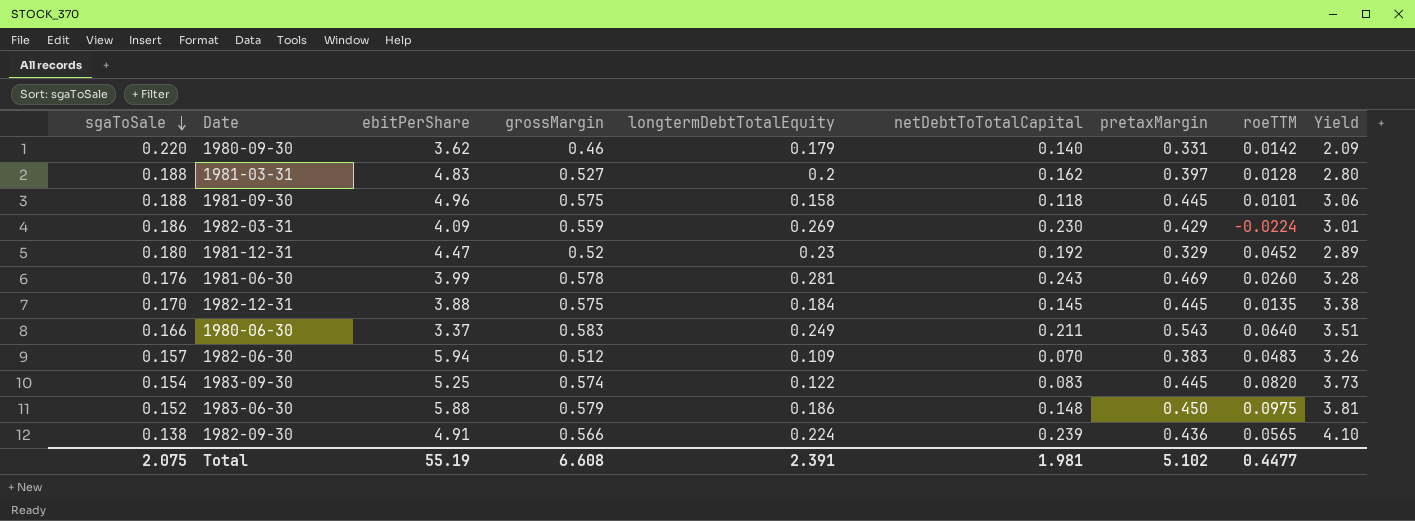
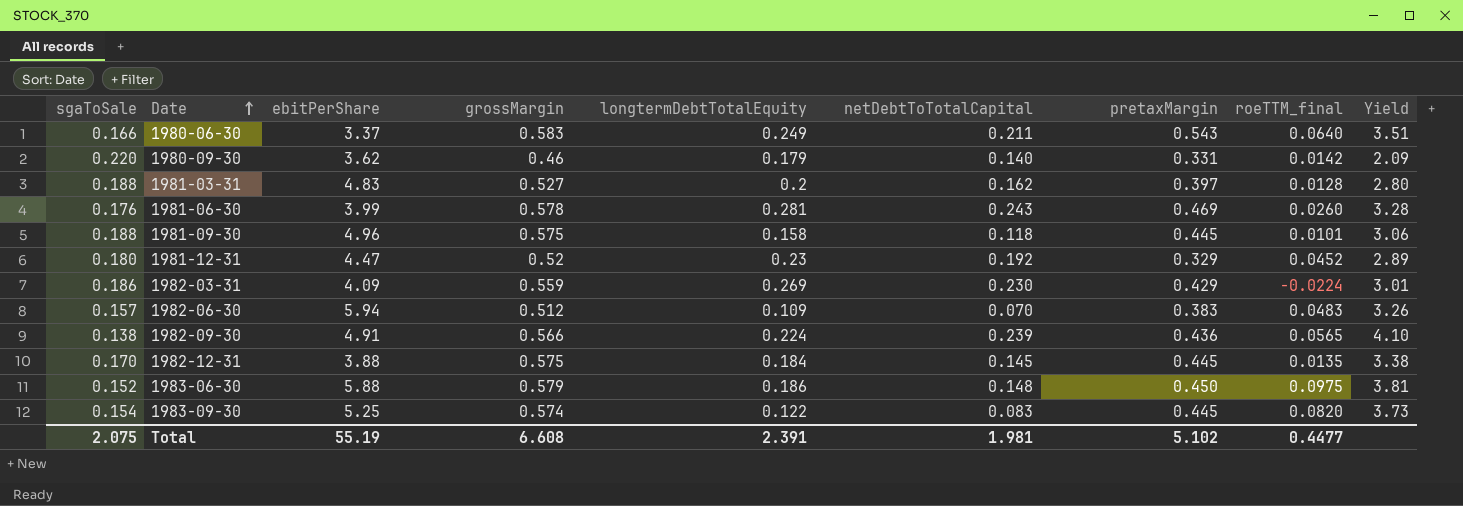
row order: sgaToSale descending -> Date ascending
column name: roeTTM -> roeTTM_final

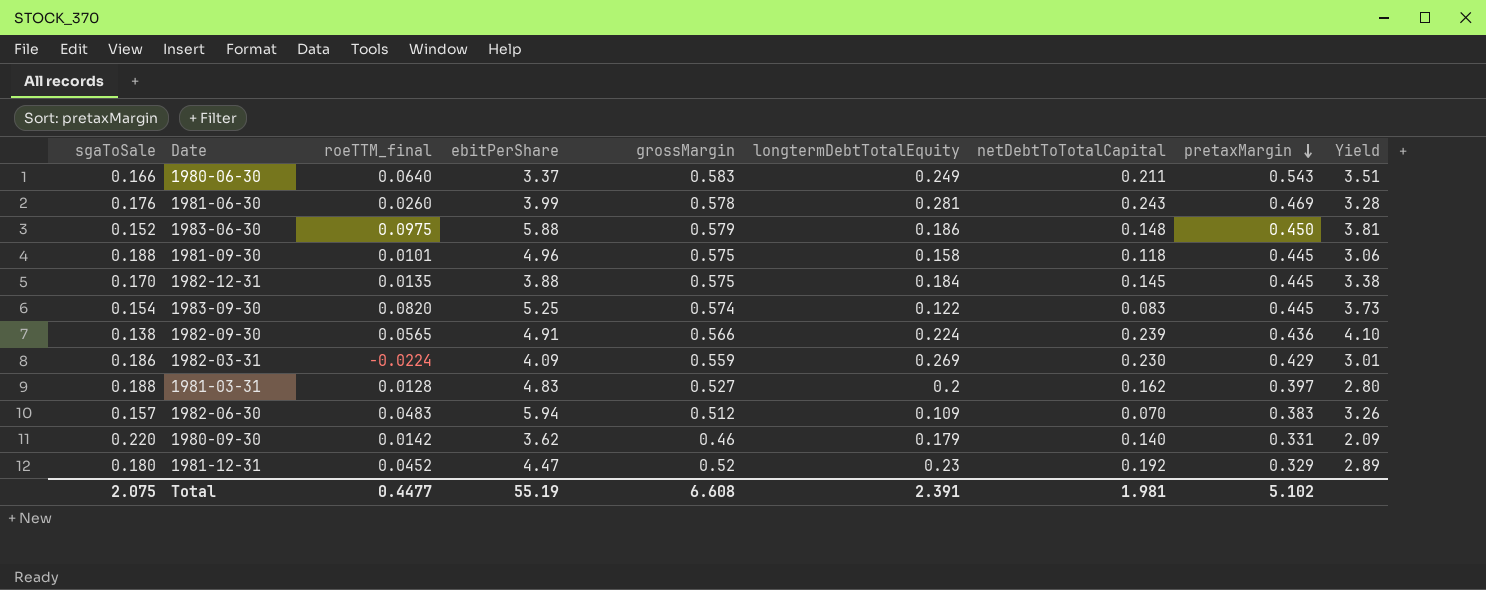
row order: Date ascending -> pretaxMargin descending
column roeTTM_final | position: 8 -> 3

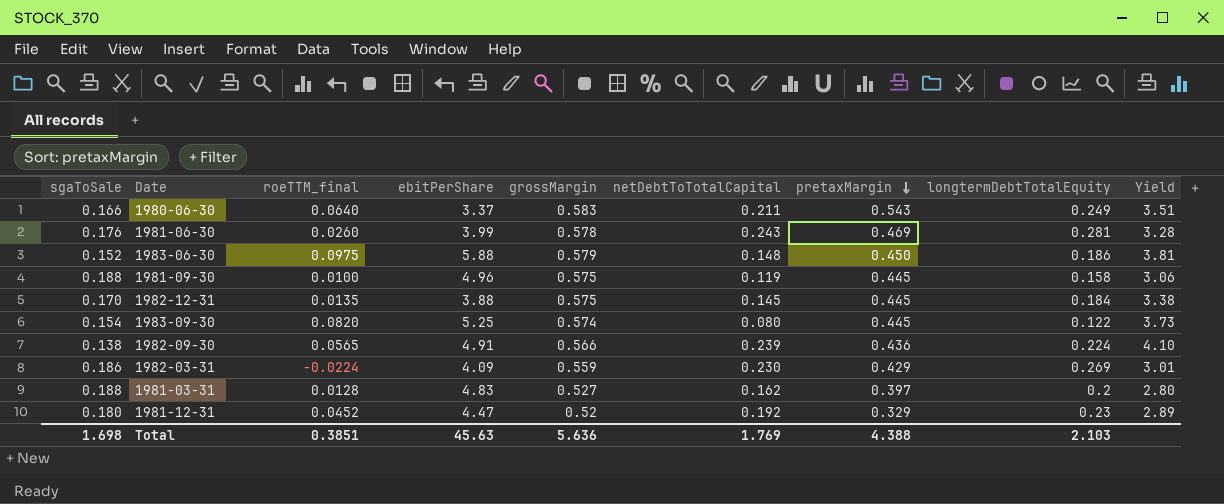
column longtermDebtTotalEquity | position: 6 -> 8
row 1982-06-30: 0.157 | 0.0483 | 5.94 | 0.512 | 0.109 | 0.070 | 0.383 | 3.26 -> none
row 1980-09-30: 0.220 | 0.0142 | 3.62 | 0.46 | 0.179 | 0.140 | 0.331 | 2.09 -> none
1981-09-30 | roeTTM_final: 0.0101 -> 0.0100
1981-09-30 | netDebtToTotalCapital: 0.118 -> 0.119
1983-09-30 | netDebtToTotalCapital: 0.083 -> 0.080
Total | sgaToSale: 2.075 -> 1.698
Total | roeTTM_final: 0.4477 -> 0.3851
Total | ebitPerShare: 55.19 -> 45.63
Total | grossMargin: 6.608 -> 5.636
Total | netDebtToTotalCapital: 1.981 -> 1.769
Total | pretaxMargin: 5.102 -> 4.388
Total | longtermDebtTotalEquity: 2.391 -> 2.103

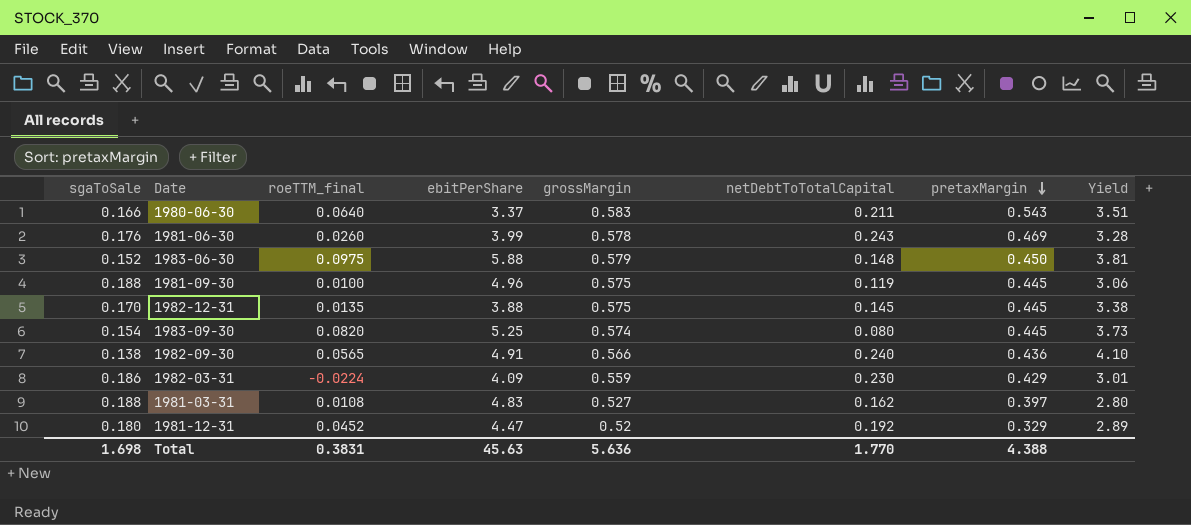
column longtermDebtTotalEquity | position: 8 -> none
1982-09-30 | netDebtToTotalCapital: 0.239 -> 0.240
1981-03-31 | roeTTM_final: 0.0128 -> 0.0108
Total | roeTTM_final: 0.3851 -> 0.3831
Total | netDebtToTotalCapital: 1.769 -> 1.770

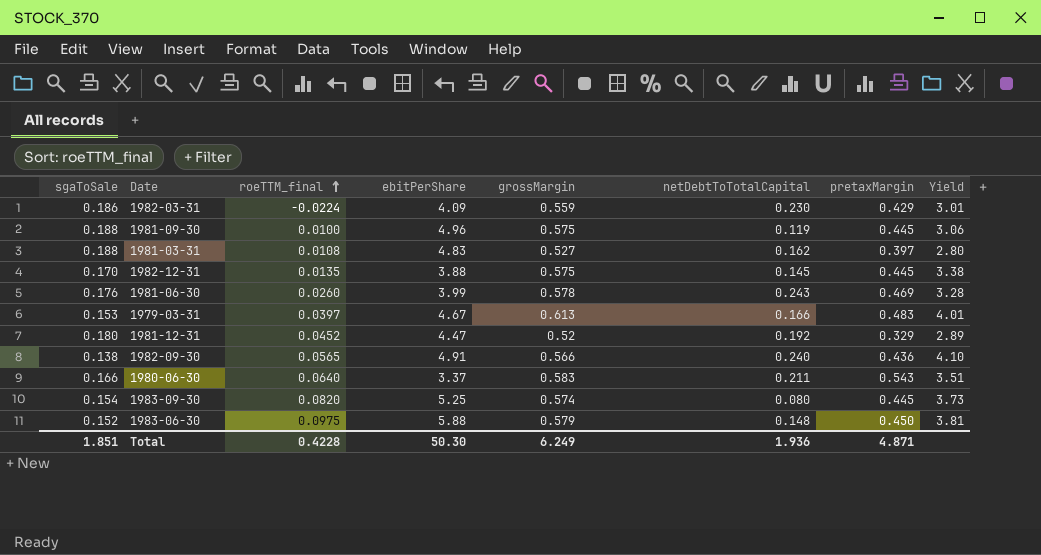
row order: pretaxMargin descending -> roeTTM_final ascending
row 1979-03-31: none -> 0.153 | 0.0397 | 4.67 | 0.613 | 0.166 | 0.483 | 4.01
Total | sgaToSale: 1.698 -> 1.851
Total | roeTTM_final: 0.3831 -> 0.4228
Total | ebitPerShare: 45.63 -> 50.30
Total | grossMargin: 5.636 -> 6.249
Total | netDebtToTotalCapital: 1.770 -> 1.936
Total | pretaxMargin: 4.388 -> 4.871

